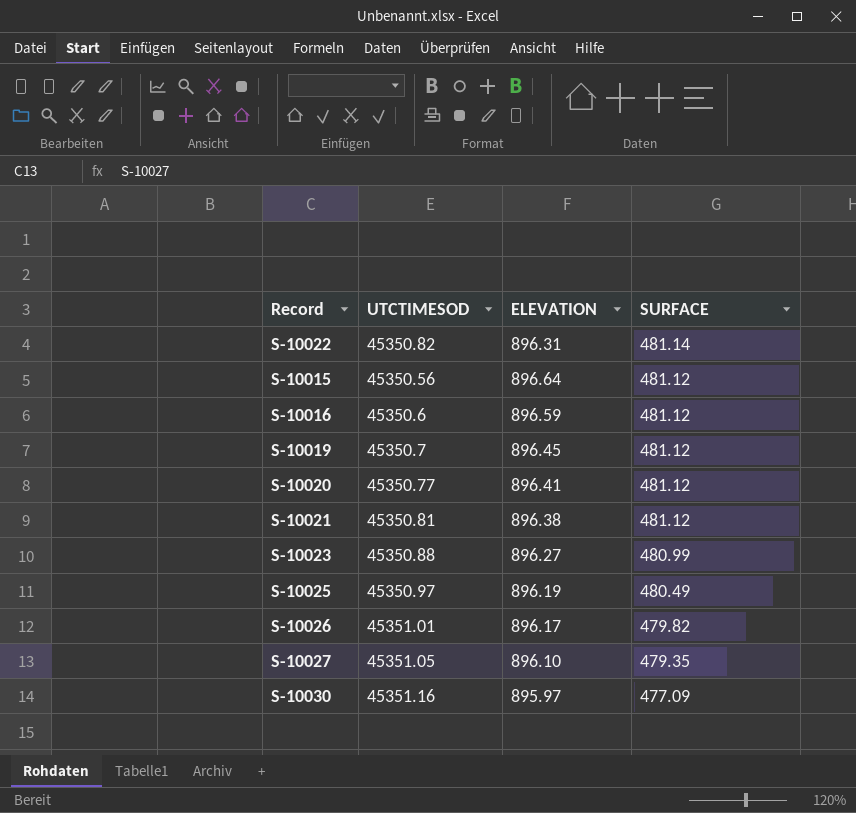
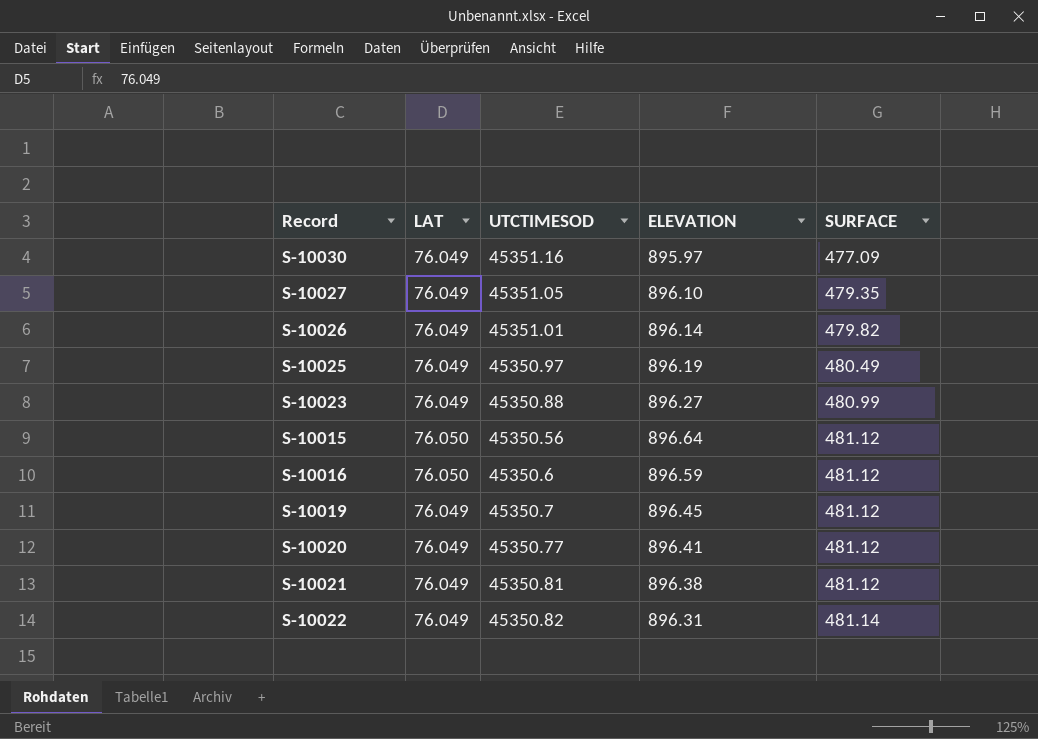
row order: SURFACE descending -> SURFACE ascending
column LAT | position: none -> 2
S-10026 | ELEVATION: 896.17 -> 896.14

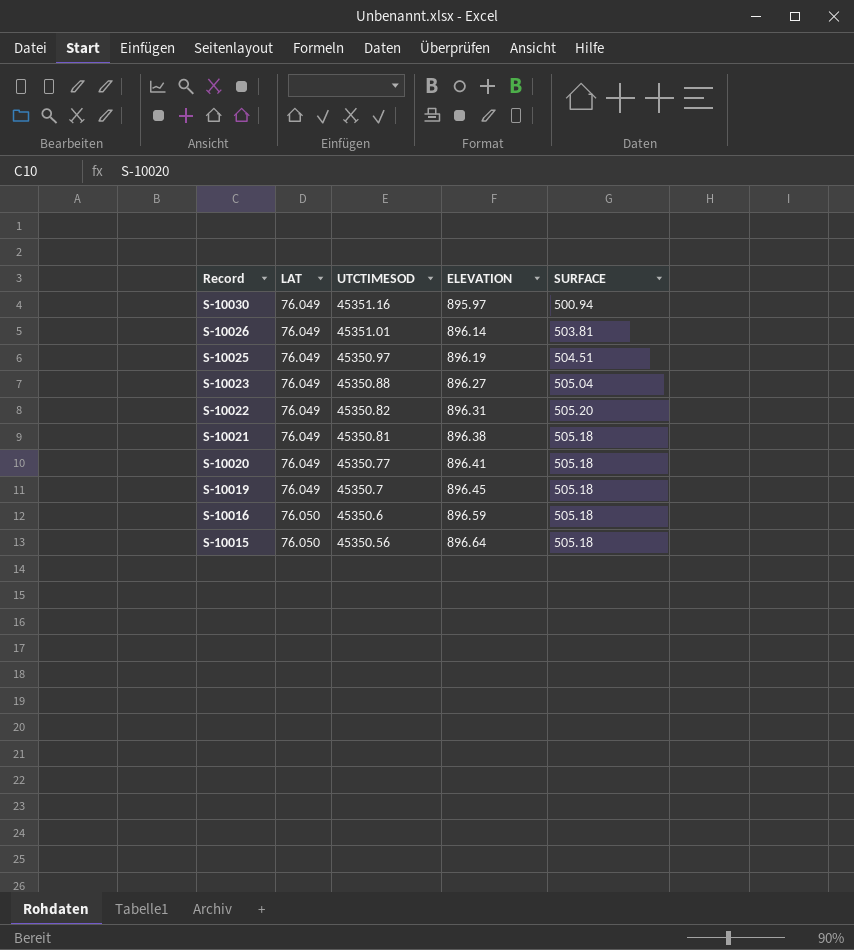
row order: SURFACE ascending -> Record descending
row S-10027: 76.049 | 45351.05 | 896.10 | 479.35 -> none
S-10030 | SURFACE: 477.09 -> 500.94
S-10026 | SURFACE: 479.82 -> 503.81
S-10025 | SURFACE: 480.49 -> 504.51
S-10023 | SURFACE: 480.99 -> 505.04
S-10022 | SURFACE: 481.14 -> 505.20
S-10021 | SURFACE: 481.12 -> 505.18
S-10020 | SURFACE: 481.12 -> 505.18
S-10019 | SURFACE: 481.12 -> 505.18
S-10016 | SURFACE: 481.12 -> 505.18
S-10015 | SURFACE: 481.12 -> 505.18

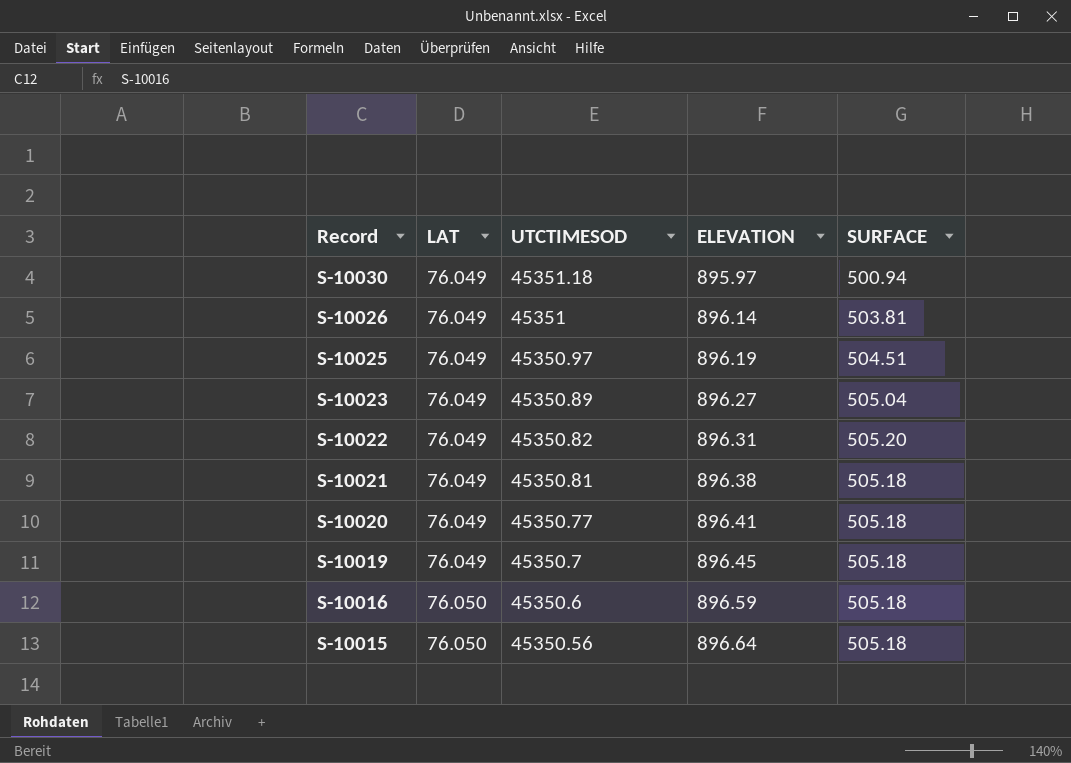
S-10030 | UTCTIMESOD: 45351.16 -> 45351.18
S-10026 | UTCTIMESOD: 45351.01 -> 45351
S-10023 | UTCTIMESOD: 45350.88 -> 45350.89

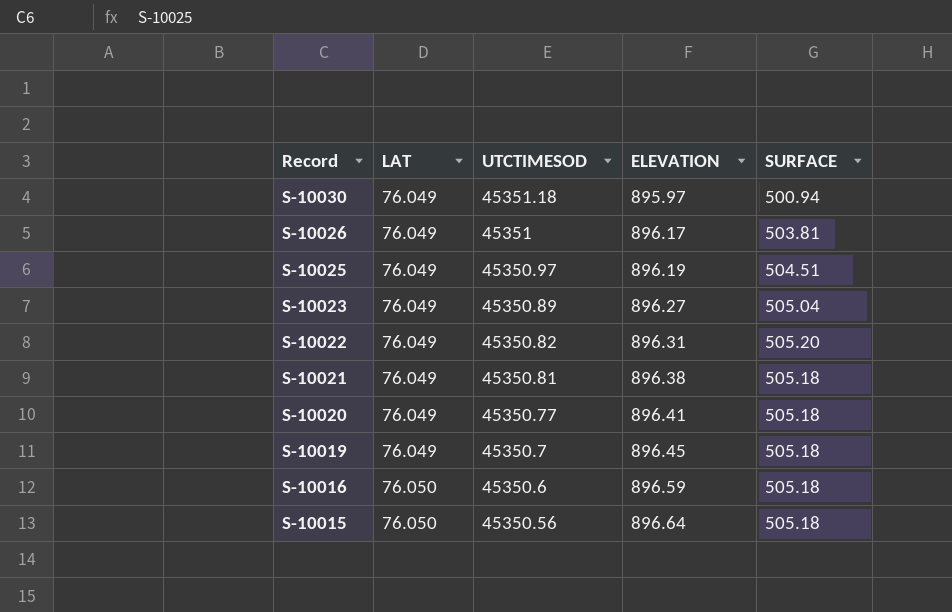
S-10026 | ELEVATION: 896.14 -> 896.17

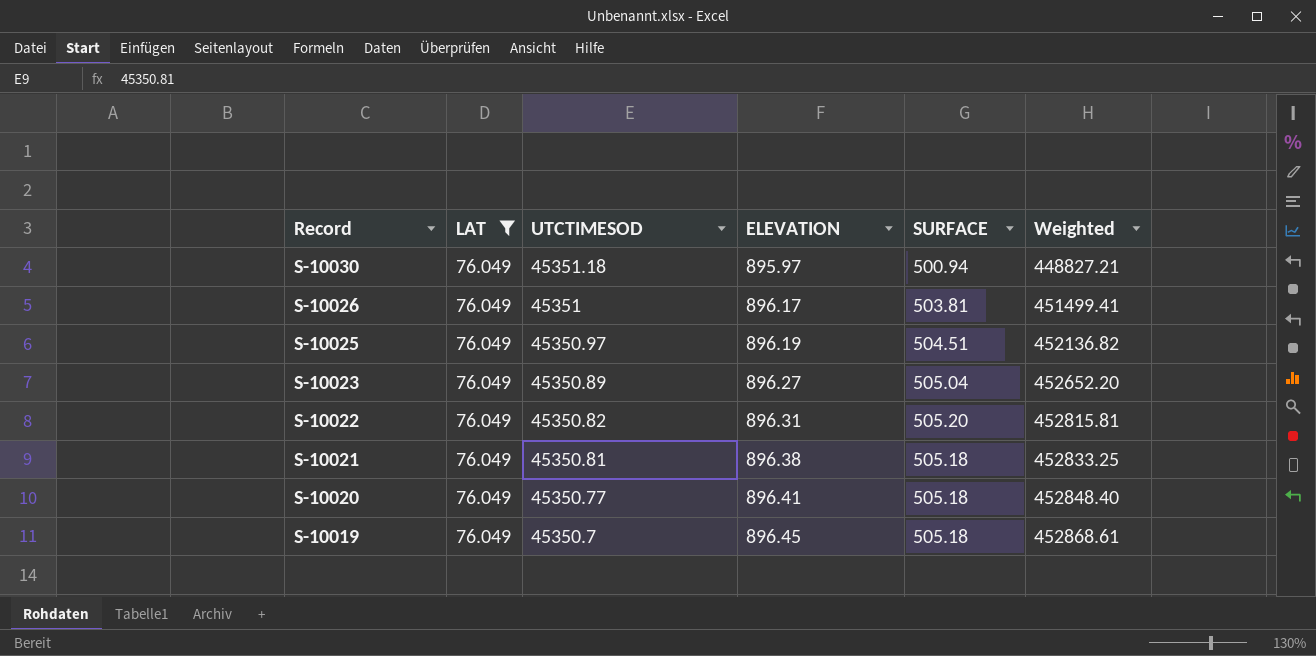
filter: none -> LAT = 76.049
column Weighted | formula: none -> [ELEVATION] * [SURFACE]

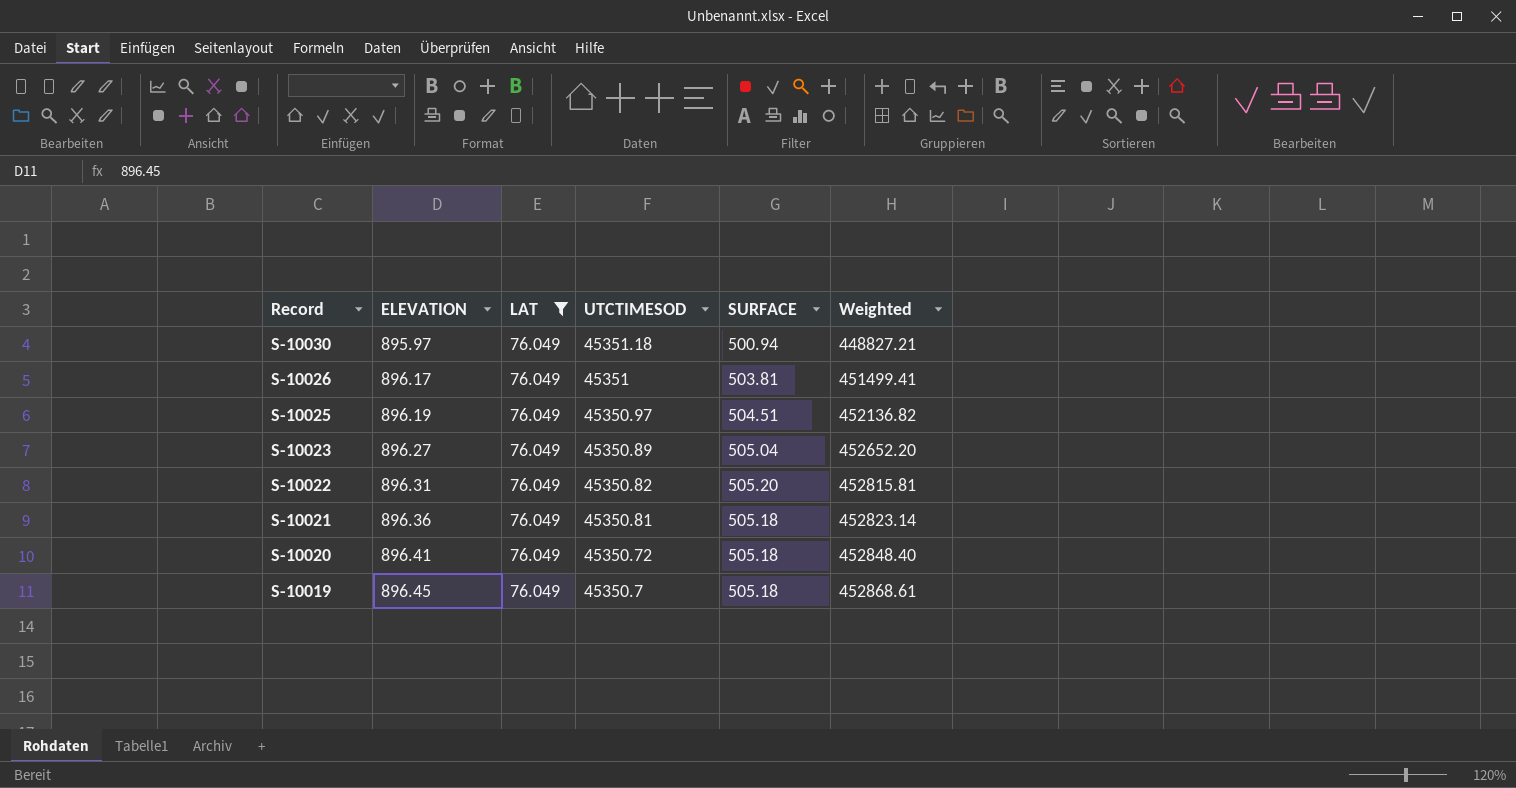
column ELEVATION | position: 4 -> 2
S-10021 | ELEVATION: 896.38 -> 896.36
S-10021 | Weighted: 452833.25 -> 452823.14
S-10020 | UTCTIMESOD: 45350.77 -> 45350.72

